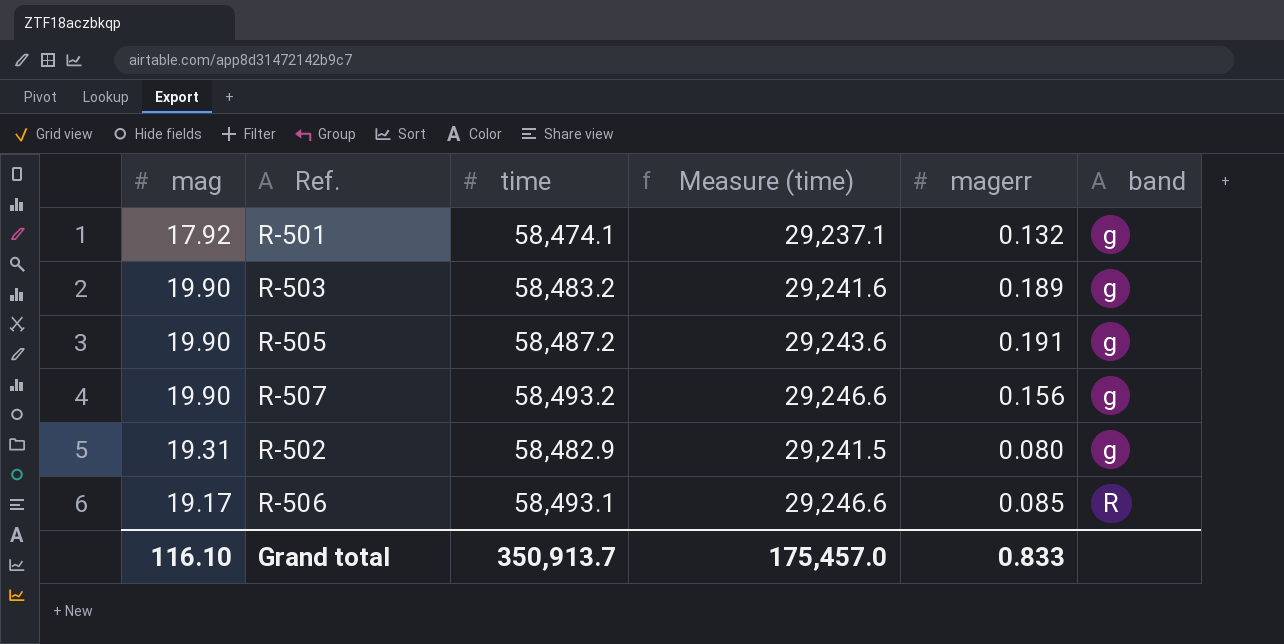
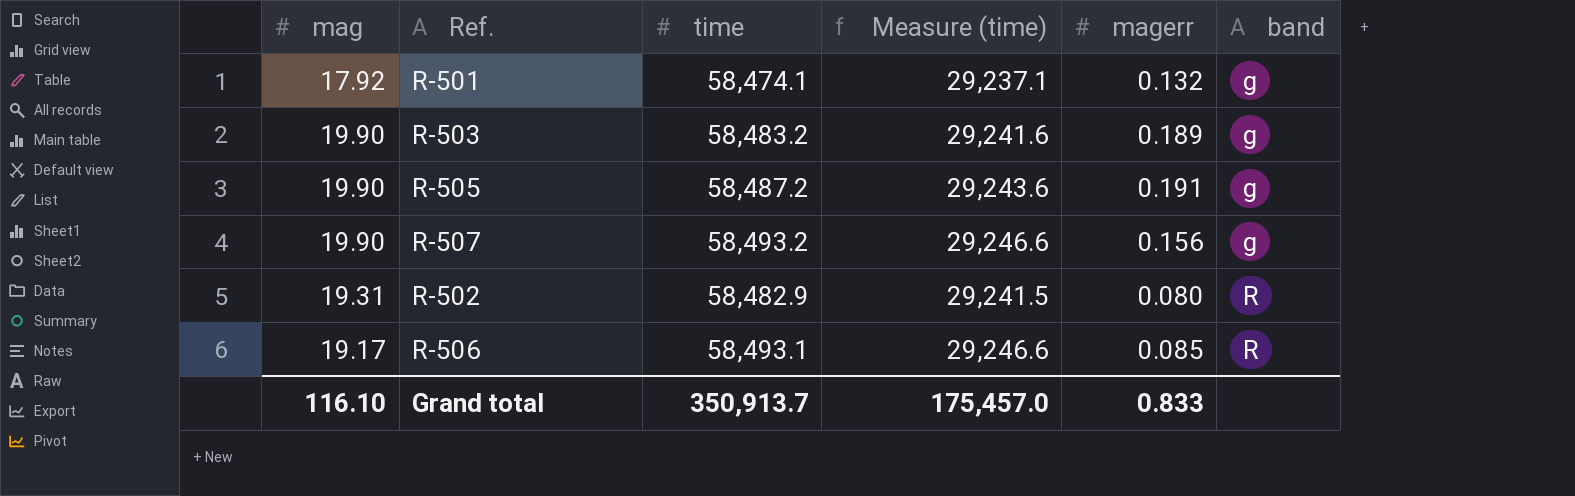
R-502 | band: g -> R

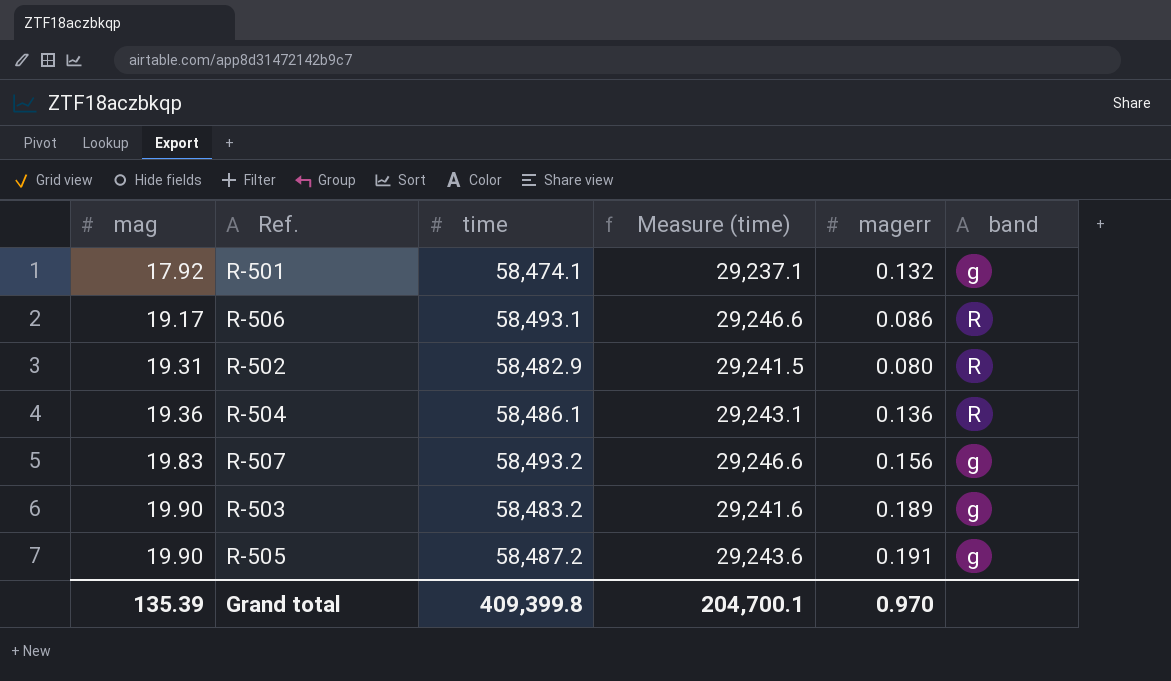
row order: band ascending -> mag ascending
R-506 | magerr: 0.085 -> 0.086
row R-504: none -> 19.36 | 58,486.1 | 29,243.1 | 0.136 | R
R-507 | mag: 19.90 -> 19.83
Grand total | mag: 116.10 -> 135.39
Grand total | time: 350,913.7 -> 409,399.8
Grand total | Measure (time): 175,457.0 -> 204,700.1
Grand total | magerr: 0.833 -> 0.970

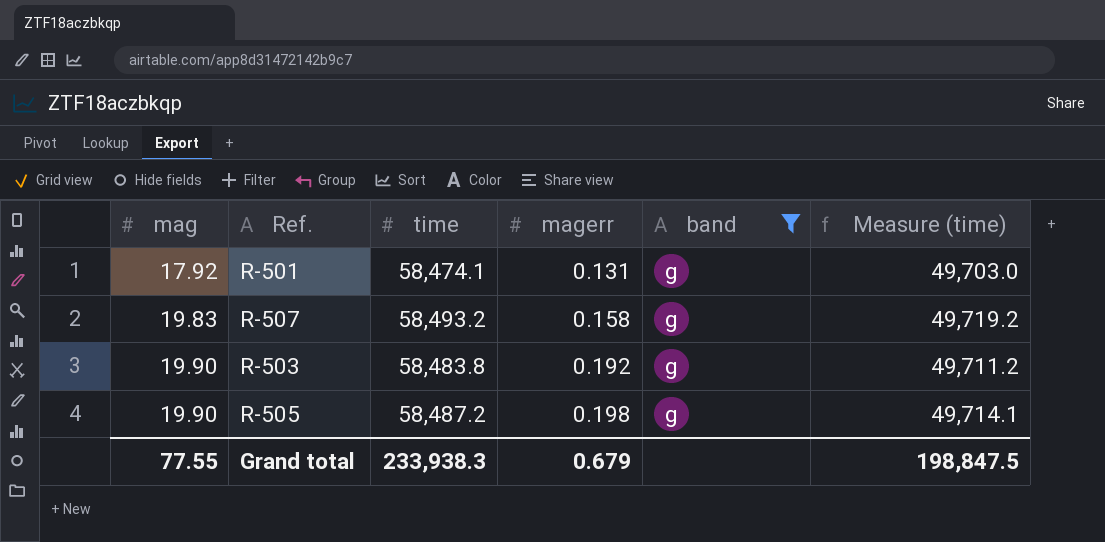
filter: none -> band = g
column Measure (time) | formula: [time] * 0.5 -> [time] * 0.85
column Measure (time) | position: 4 -> 6
R-501 | magerr: 0.132 -> 0.131
R-507 | magerr: 0.156 -> 0.158
R-503 | time: 58,483.2 -> 58,483.8
R-503 | magerr: 0.189 -> 0.192
R-505 | magerr: 0.191 -> 0.198
Grand total | mag: 135.39 -> 77.55
Grand total | time: 409,399.8 -> 233,938.3
Grand total | magerr: 0.970 -> 0.679
Grand total | Measure (time): 204,700.1 -> 198,847.5

